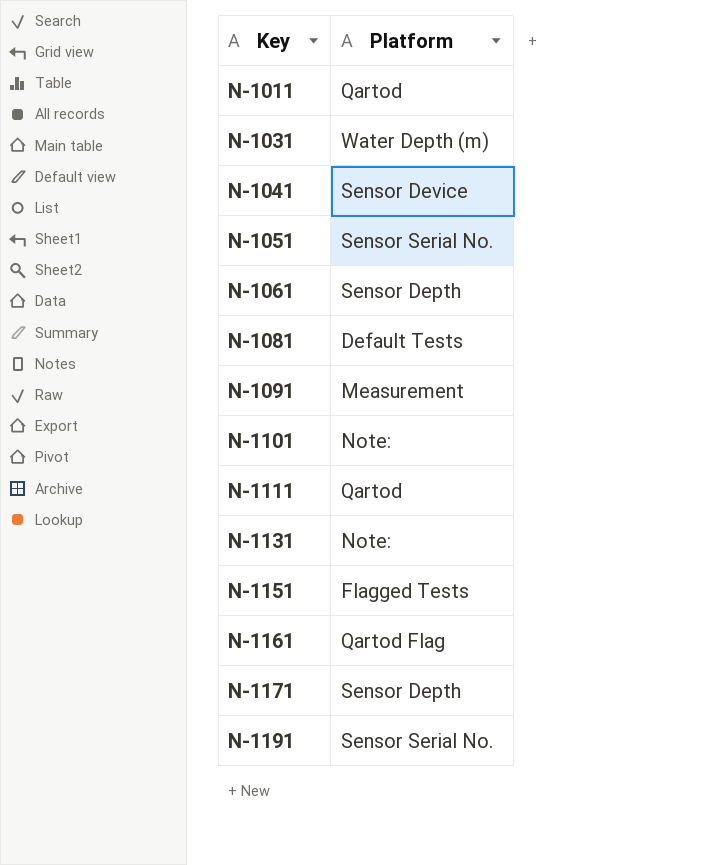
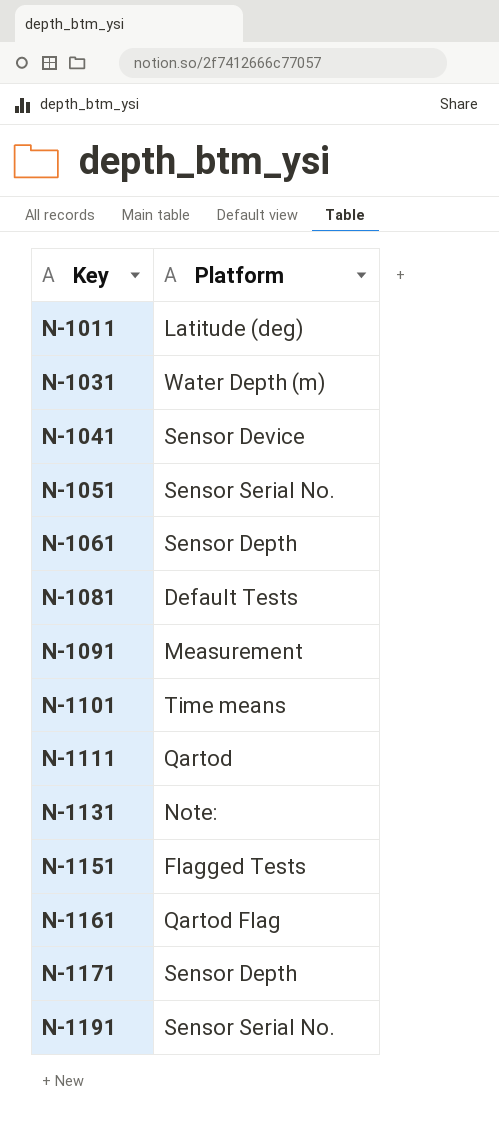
N-1011 | Platform: Qartod -> Latitude (deg)
N-1101 | Platform: Note: -> Time means

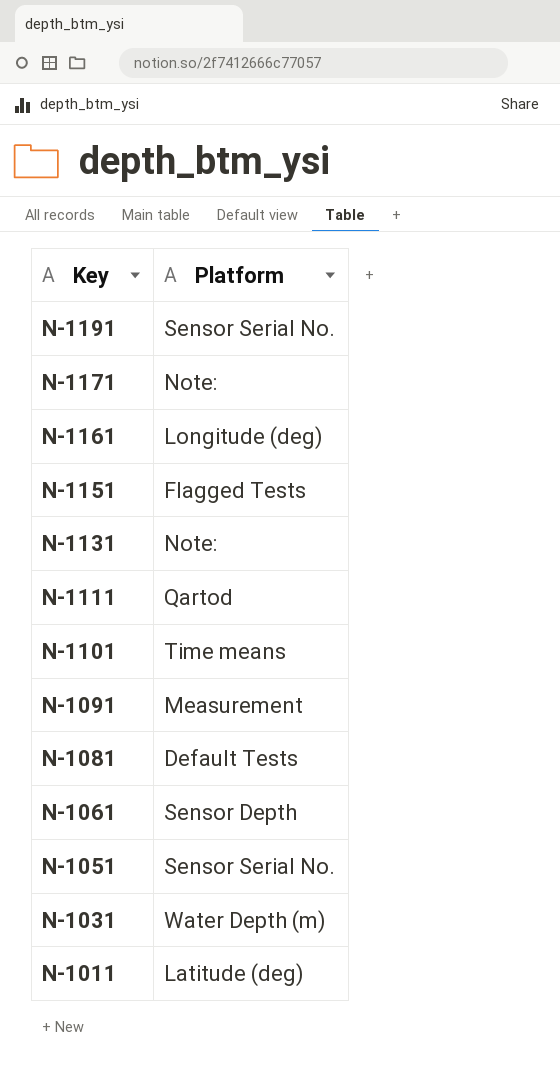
row order: Key ascending -> Key descending
row N-1041: Sensor Device -> none
N-1171 | Platform: Sensor Depth -> Note:
N-1161 | Platform: Qartod Flag -> Longitude (deg)

